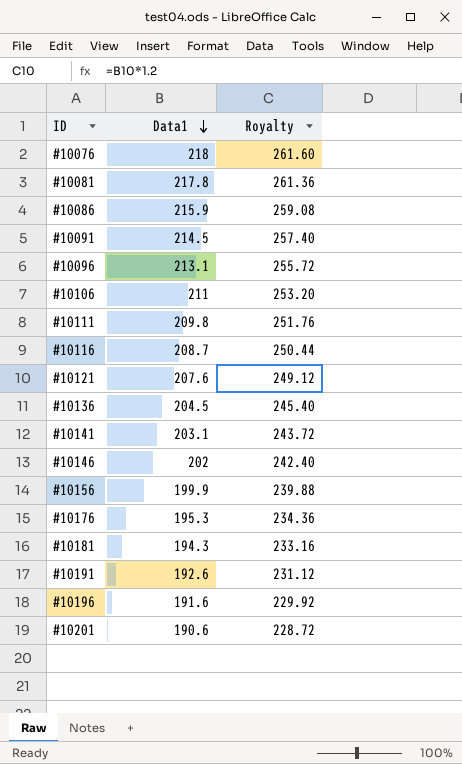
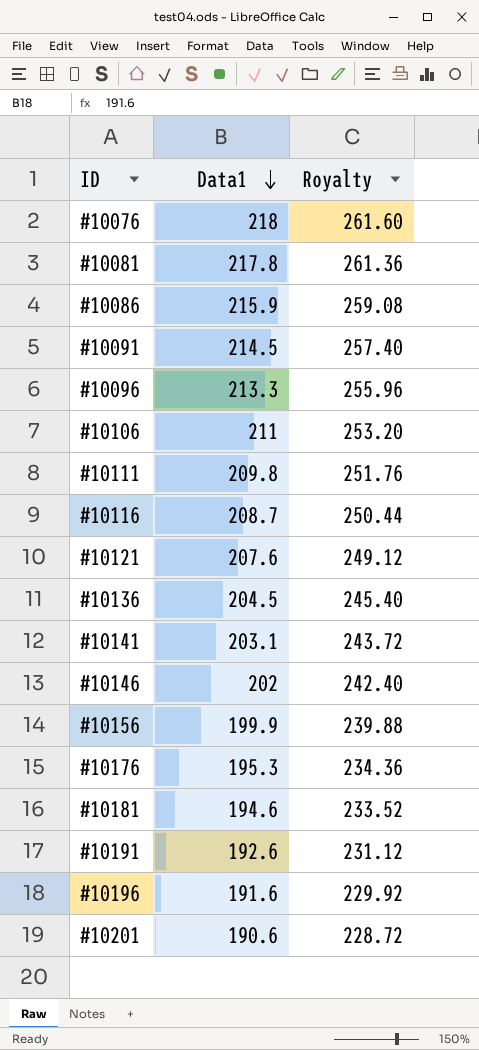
#10096 | Data1: 213.1 -> 213.3
#10096 | Royalty: 255.72 -> 255.96
#10181 | Data1: 194.3 -> 194.6
#10181 | Royalty: 233.16 -> 233.52

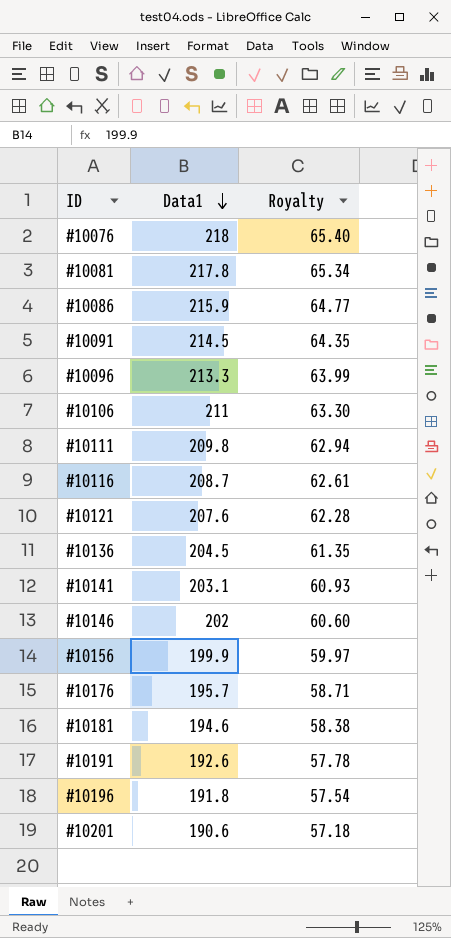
column Royalty | formula: [Data1] * 1.2 -> [Data1] * 0.3
#10176 | Data1: 195.3 -> 195.7
#10196 | Data1: 191.6 -> 191.8

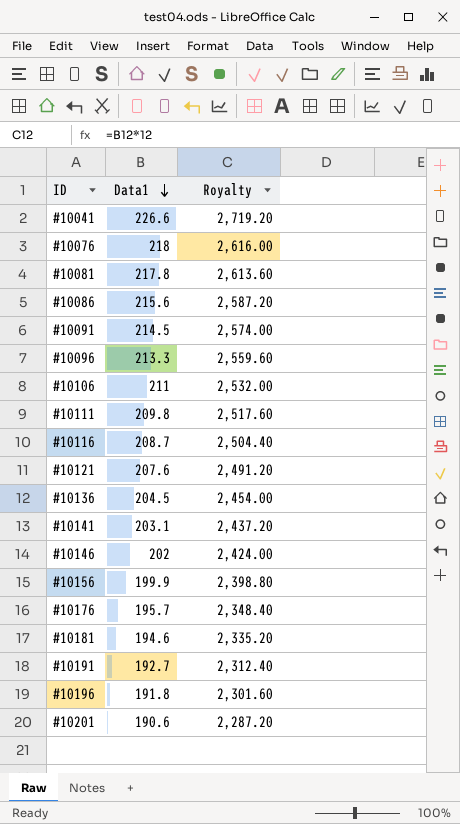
column Royalty | formula: [Data1] * 0.3 -> [Data1] * 12
row #10041: none -> 226.6 | 2,719.20
#10086 | Data1: 215.9 -> 215.6
#10191 | Data1: 192.6 -> 192.7

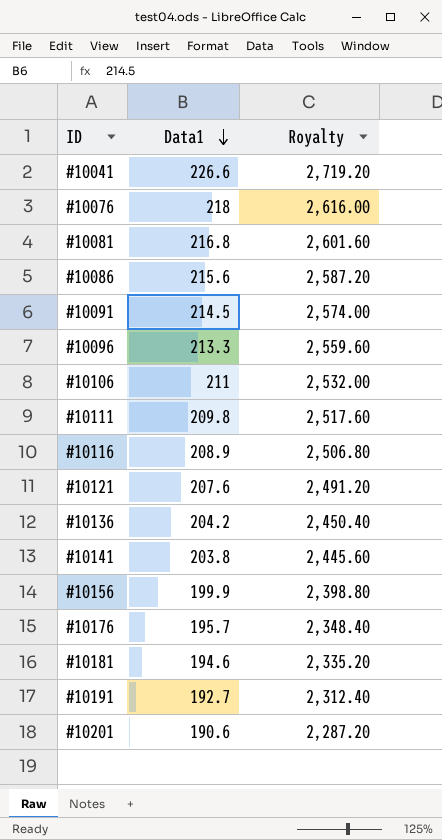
row #10146: 202 | 2,424.00 -> none
row #10196: 191.8 | 2,301.60 -> none
#10081 | Data1: 217.8 -> 216.8
#10081 | Royalty: 2,613.60 -> 2,601.60
#10116 | Data1: 208.7 -> 208.9
#10116 | Royalty: 2,504.40 -> 2,506.80
#10136 | Data1: 204.5 -> 204.2
#10136 | Royalty: 2,454.00 -> 2,450.40
#10141 | Data1: 203.1 -> 203.8
#10141 | Royalty: 2,437.20 -> 2,445.60

